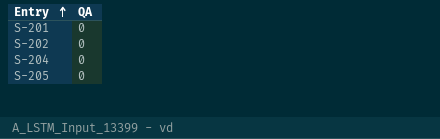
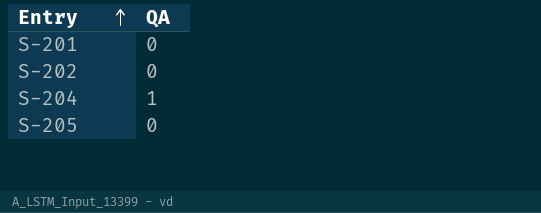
S-204 | QA: 0 -> 1

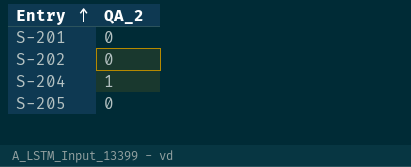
column name: QA -> QA_2

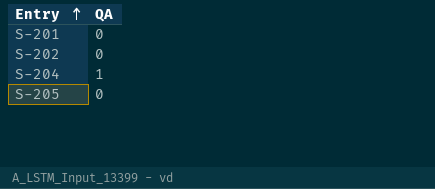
column name: QA_2 -> QA

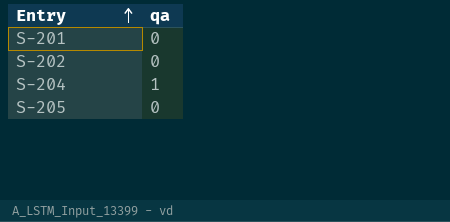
column name: QA -> qa

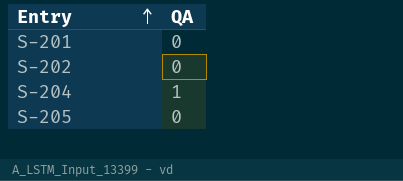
column name: qa -> QA

